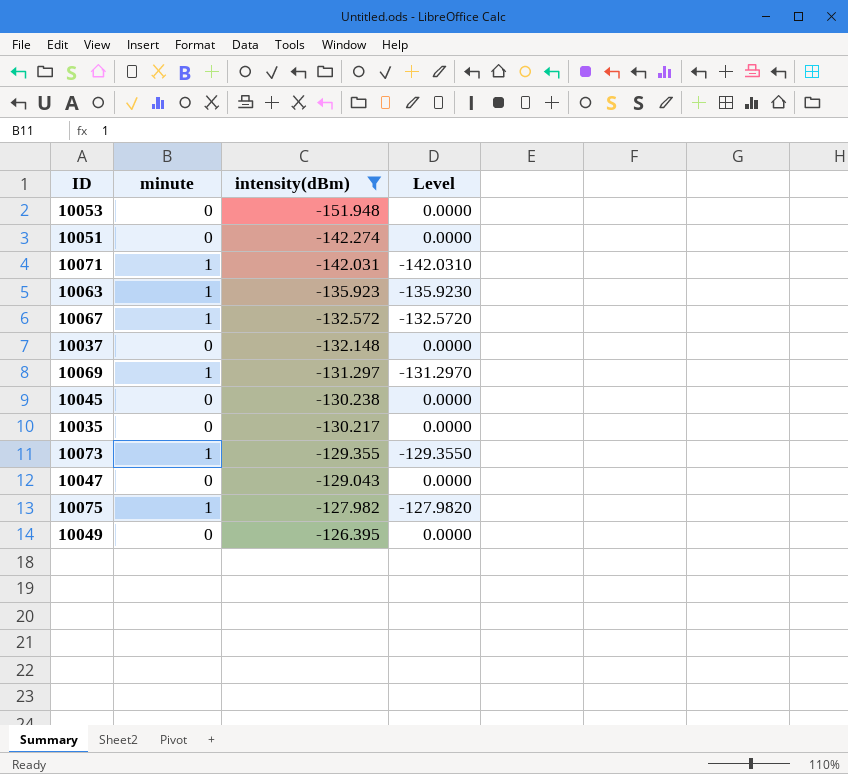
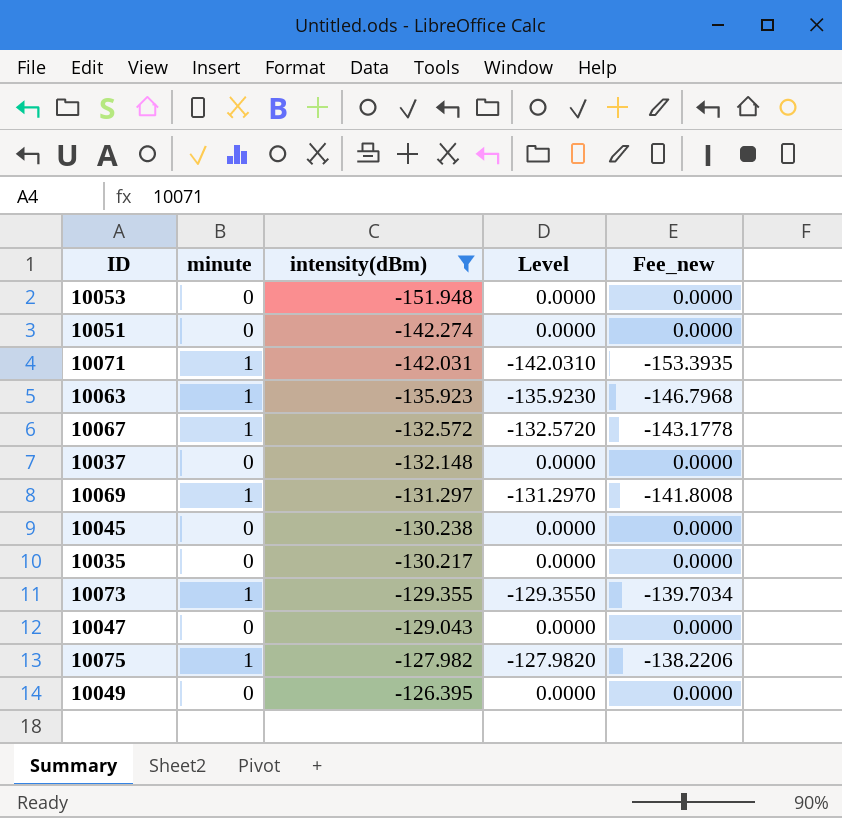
column Fee_new | formula: none -> [Level] * 1.08

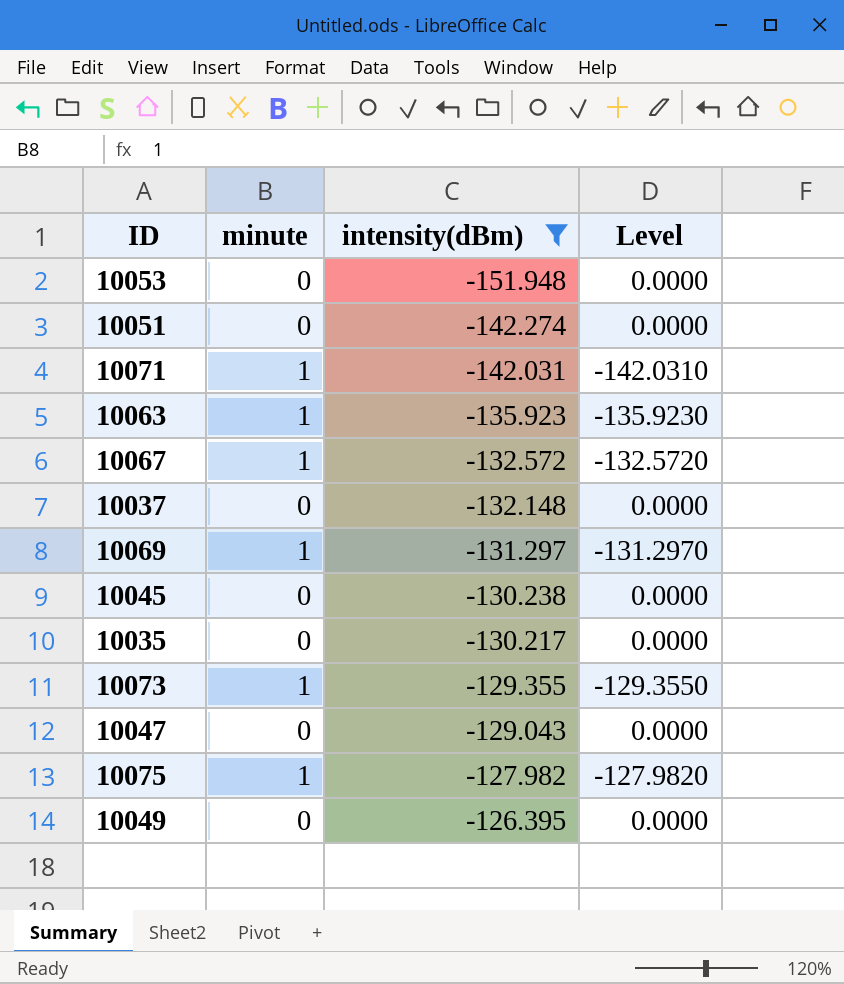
column Fee_new | formula: [Level] * 1.08 -> none

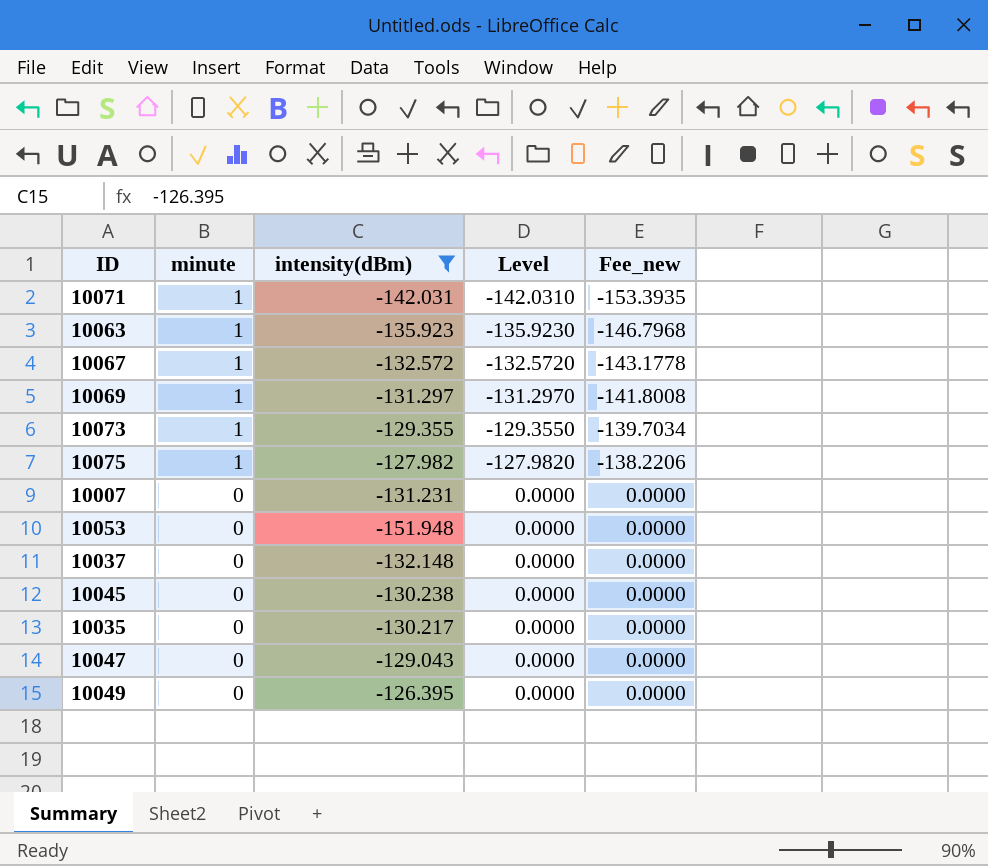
row order: intensity(dBm) ascending -> minute descending
column Fee_new | formula: none -> [Level] * 1.08
row 10051: 0 | -142.274 | 0.0000 -> none
row 10007: none -> 0 | -131.231 | 0.0000 | 0.0000

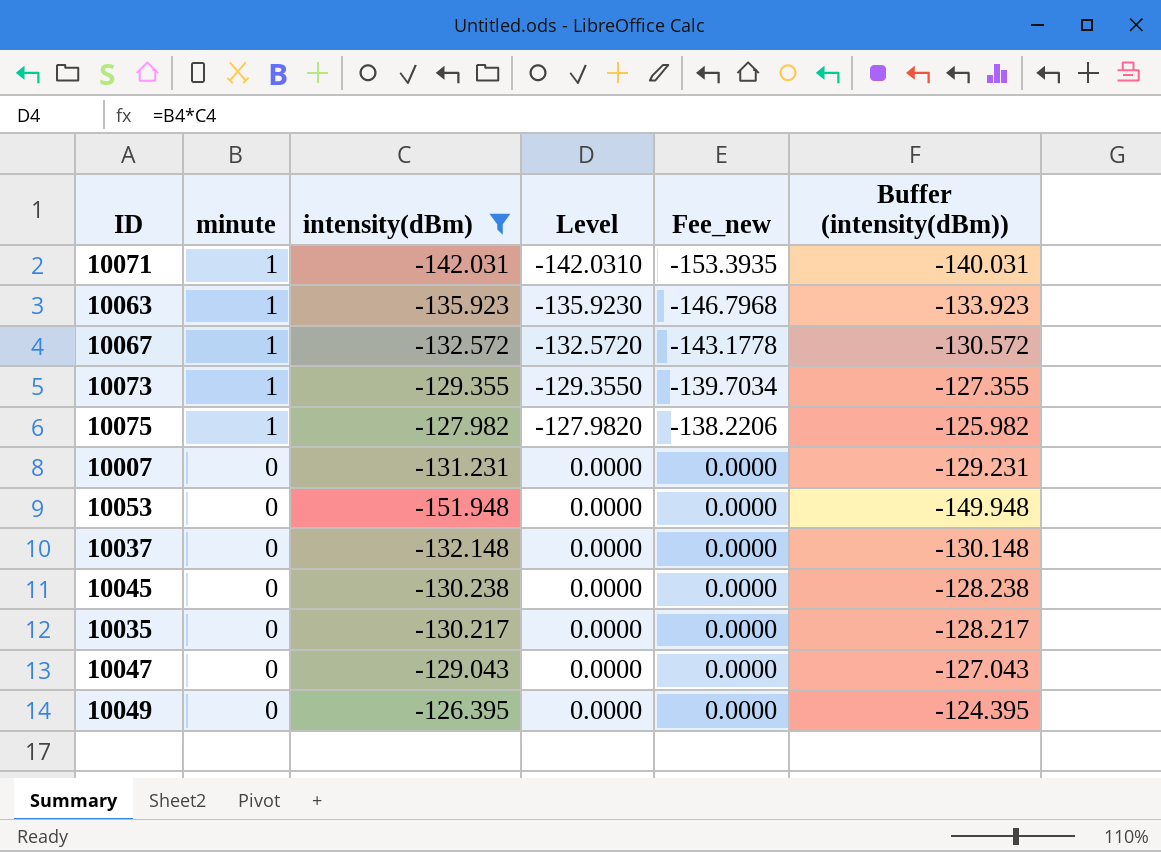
column Buffer (intensity(dBm)) | formula: none -> [intensity(dBm)] + 2
row 10069: 1 | -131.297 | -131.2970 | -141.8008 -> none

